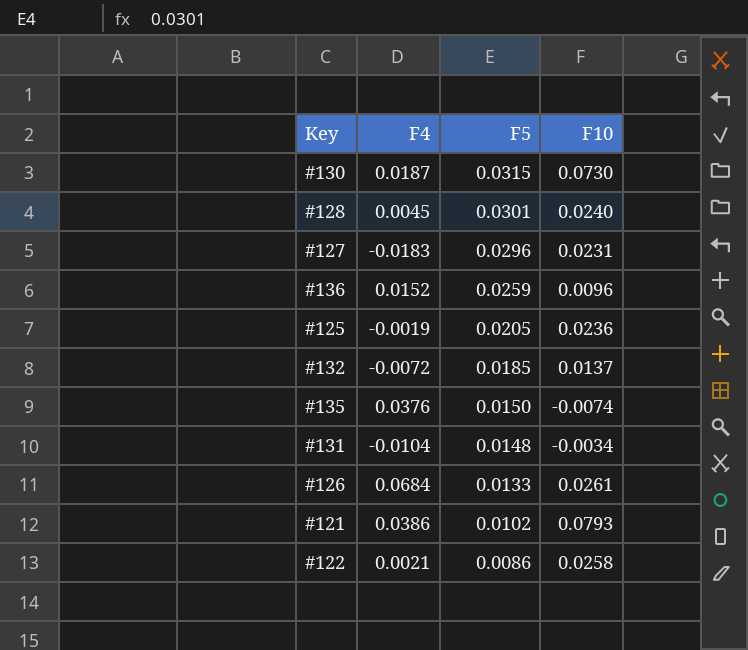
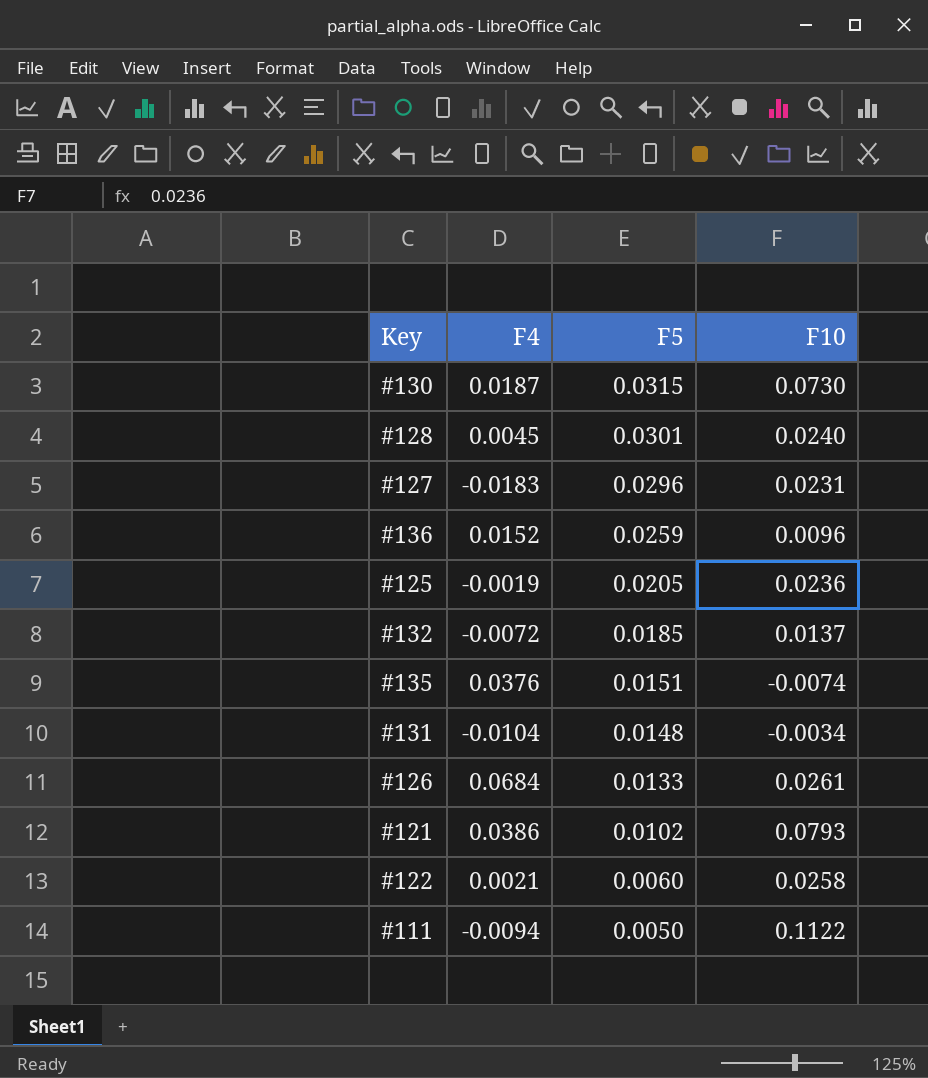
#135 | F5: 0.0150 -> 0.0151
#122 | F5: 0.0086 -> 0.0060
row #111: none -> -0.0094 | 0.0050 | 0.1122

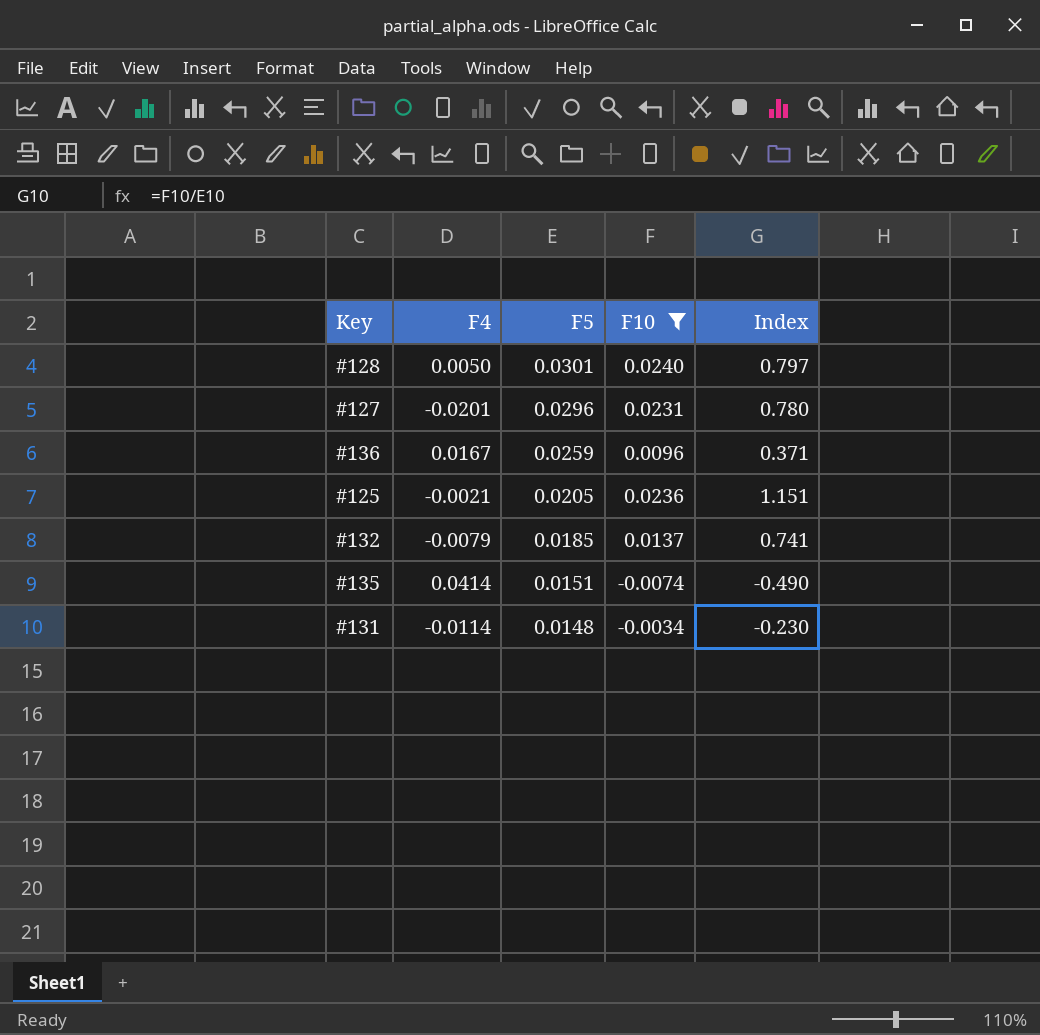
filter: none -> F10 <= 0.0240
column Index | formula: none -> [F10] / [F5]
#128 | F4: 0.0045 -> 0.0050
#127 | F4: -0.0183 -> -0.0201
#136 | F4: 0.0152 -> 0.0167
#125 | F4: -0.0019 -> -0.0021
#132 | F4: -0.0072 -> -0.0079
#135 | F4: 0.0376 -> 0.0414
#131 | F4: -0.0104 -> -0.0114

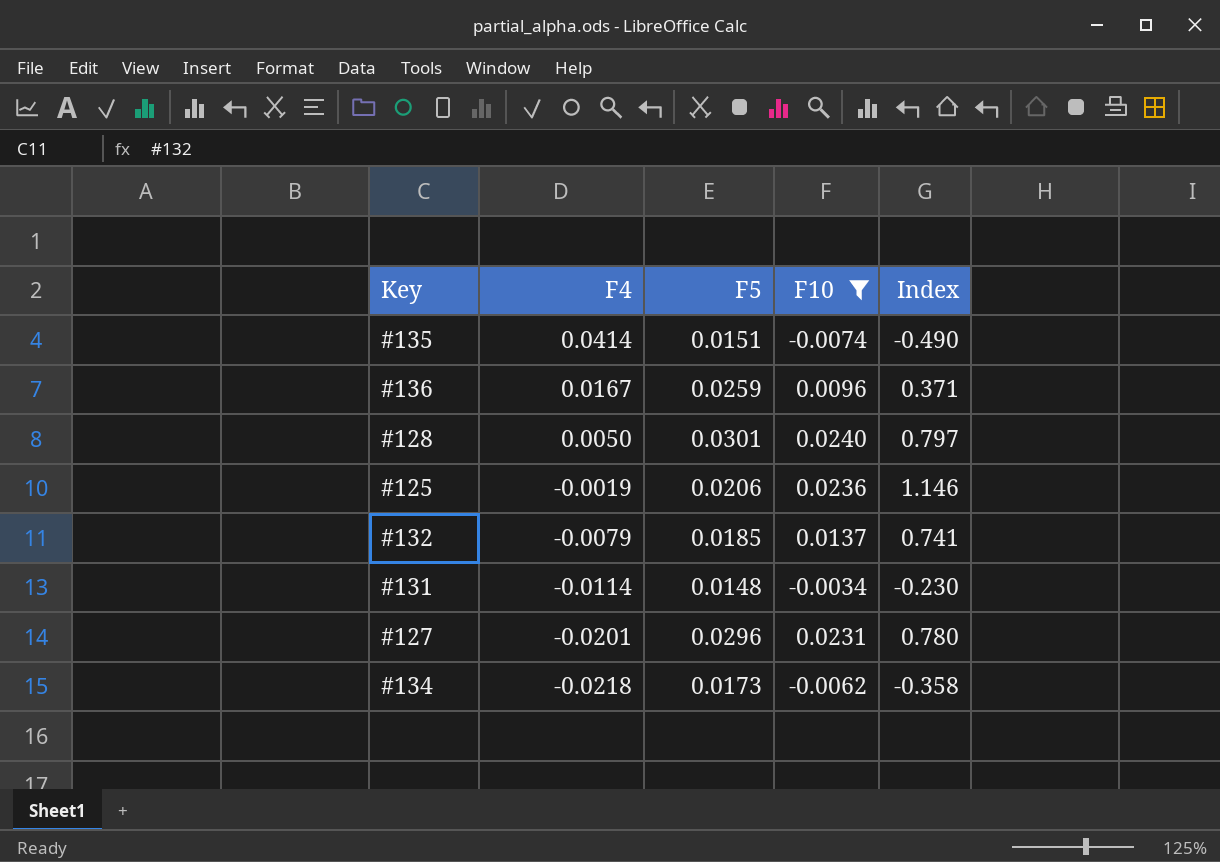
row order: F5 descending -> F4 descending
#125 | F4: -0.0021 -> -0.0019
#125 | F5: 0.0205 -> 0.0206
#125 | Index: 1.151 -> 1.146
row #134: none -> -0.0218 | 0.0173 | -0.0062 | -0.358

